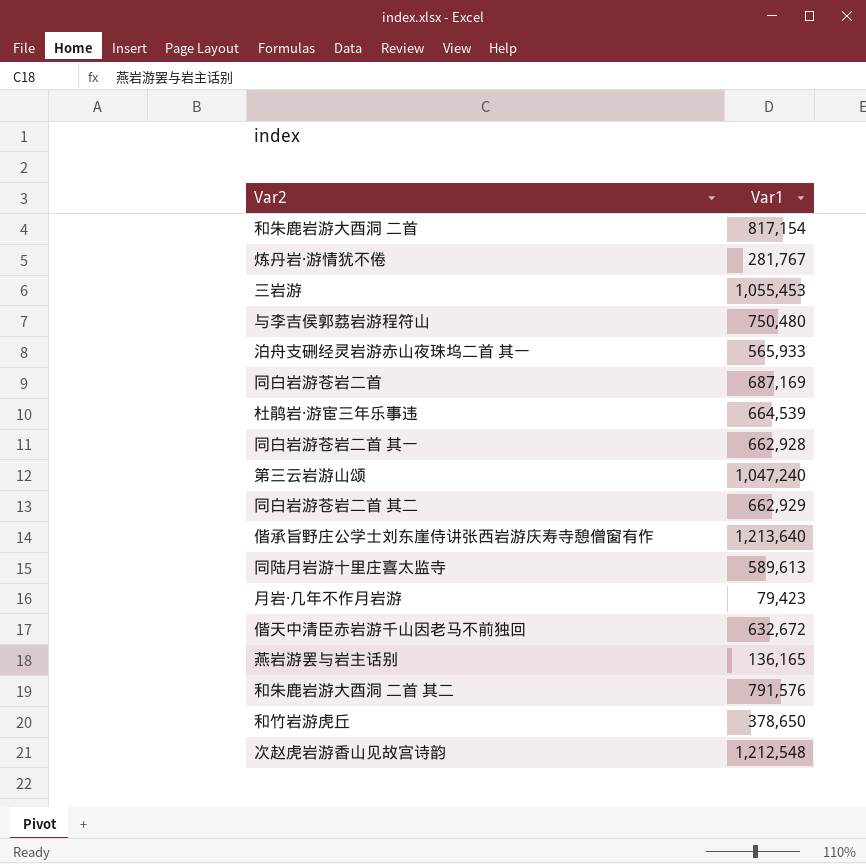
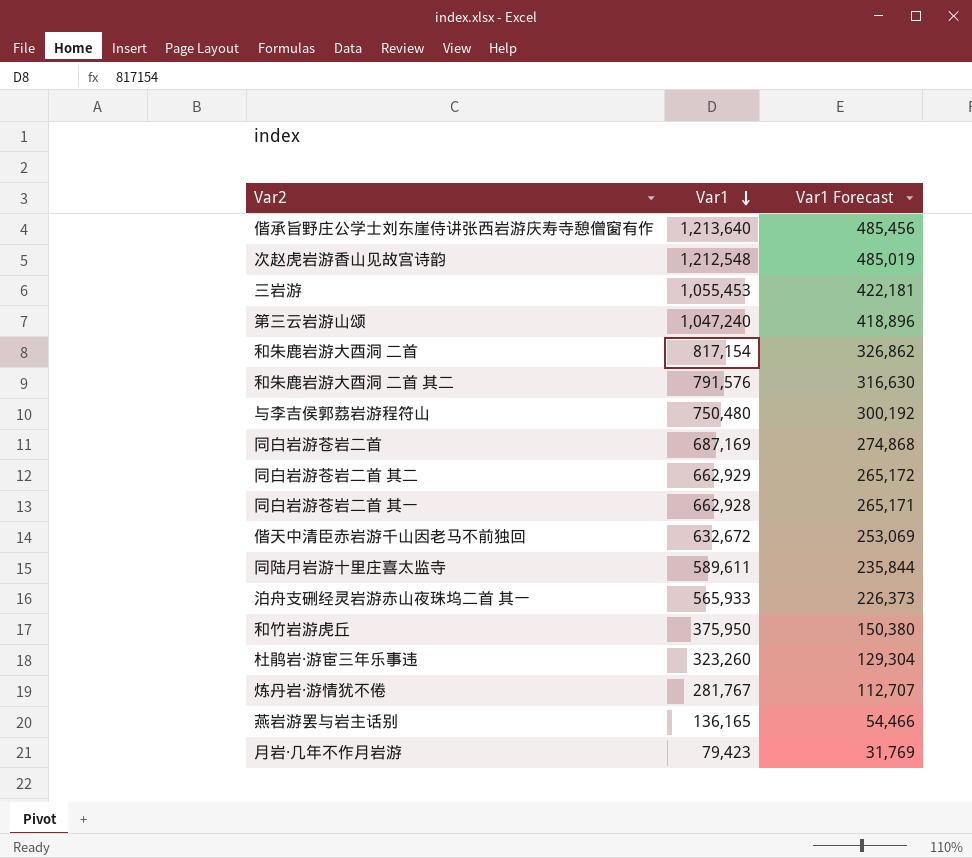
row order: none -> Var1 descending
column Var1 Forecast | formula: none -> [Var1] * 0.4
同陆月岩游十里庄喜太监寺 | Var1: 589,613 -> 589,611
和竹岩游虎丘 | Var1: 378,650 -> 375,950
杜鹃岩·游宦三年乐事违 | Var1: 664,539 -> 323,260

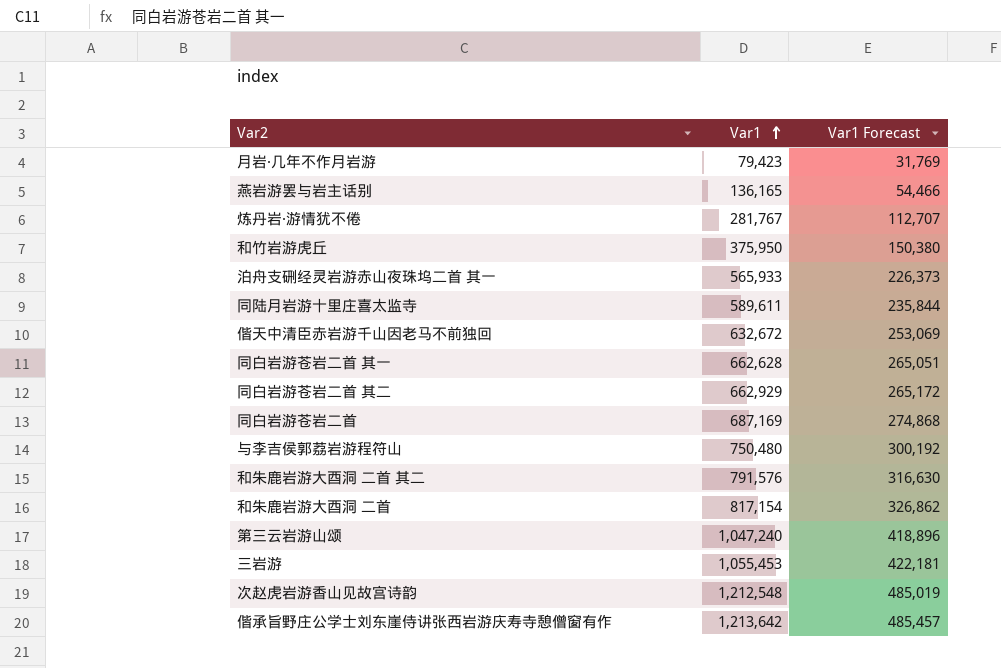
row order: Var1 descending -> Var1 ascending
row 杜鹃岩·游宦三年乐事违: 323,260 | 129,304 -> none
同白岩游苍岩二首 其一 | Var1: 662,928 -> 662,628
同白岩游苍岩二首 其一 | Var1 Forecast: 265,171 -> 265,051
偕承旨野庄公学士刘东崖侍讲张西岩游庆寿寺憩僧窗有作 | Var1: 1,213,640 -> 1,213,642
偕承旨野庄公学士刘东崖侍讲张西岩游庆寿寺憩僧窗有作 | Var1 Forecast: 485,456 -> 485,457

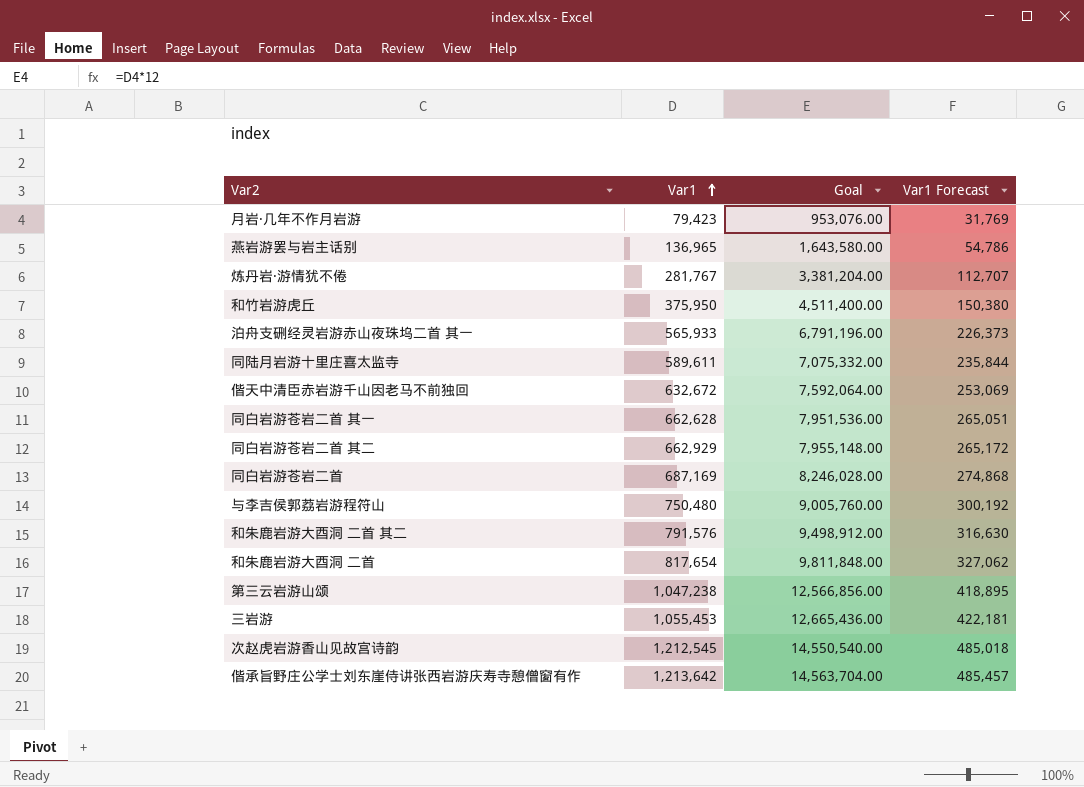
column Goal | formula: none -> [Var1] * 12
燕岩游罢与岩主话别 | Var1: 136,165 -> 136,965
燕岩游罢与岩主话别 | Var1 Forecast: 54,466 -> 54,786
和朱鹿岩游大酉洞 二首 | Var1: 817,154 -> 817,654
和朱鹿岩游大酉洞 二首 | Var1 Forecast: 326,862 -> 327,062
第三云岩游山颂 | Var1: 1,047,240 -> 1,047,238
第三云岩游山颂 | Var1 Forecast: 418,896 -> 418,895
次赵虎岩游香山见故宫诗韵 | Var1: 1,212,548 -> 1,212,545
次赵虎岩游香山见故宫诗韵 | Var1 Forecast: 485,019 -> 485,018

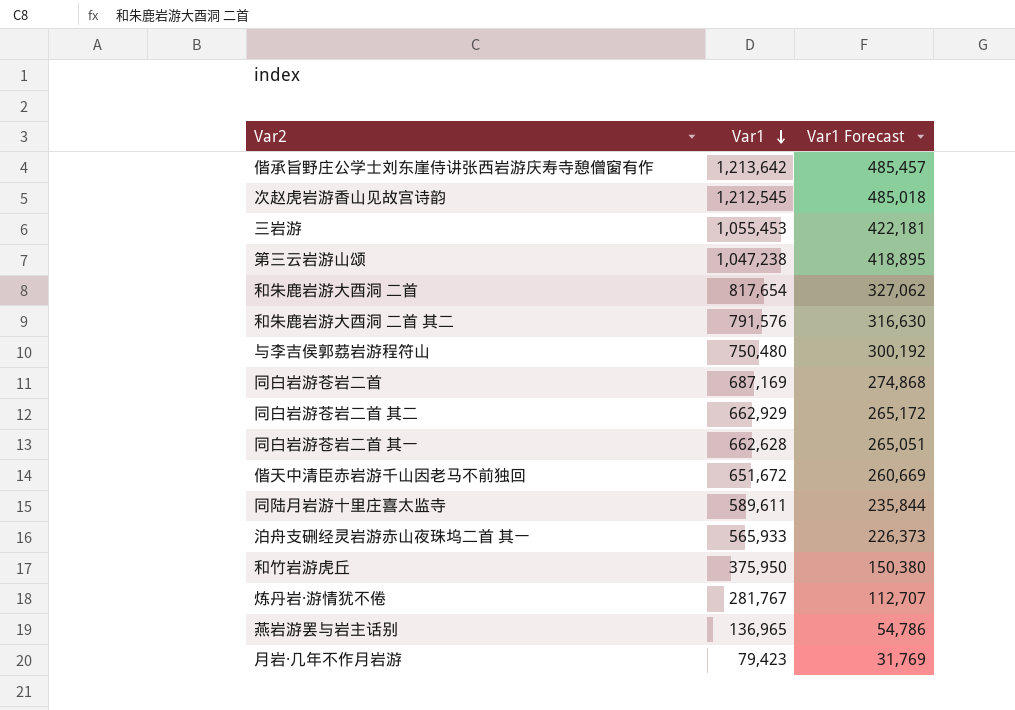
row order: Var1 ascending -> Var1 descending
column Goal | formula: [Var1] * 12 -> none
偕天中清臣赤岩游千山因老马不前独回 | Var1: 632,672 -> 651,672
偕天中清臣赤岩游千山因老马不前独回 | Var1 Forecast: 253,069 -> 260,669

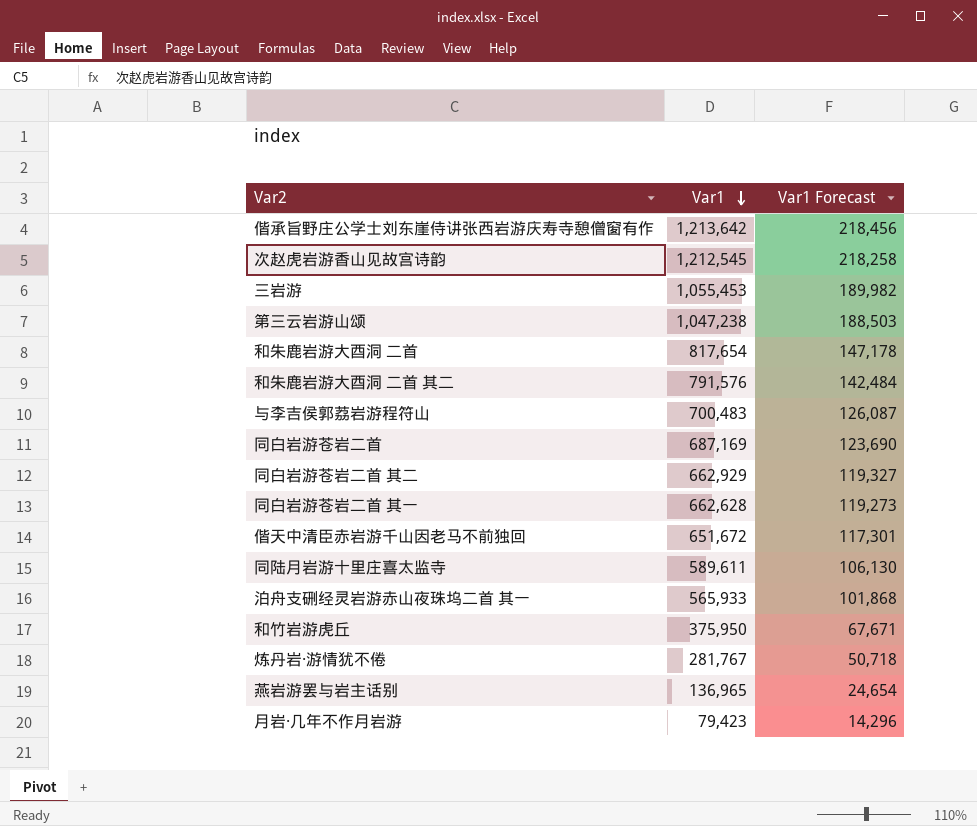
column Var1 Forecast | formula: [Var1] * 0.4 -> [Var1] * 0.18
与李吉侯郭荔岩游程符山 | Var1: 750,480 -> 700,483

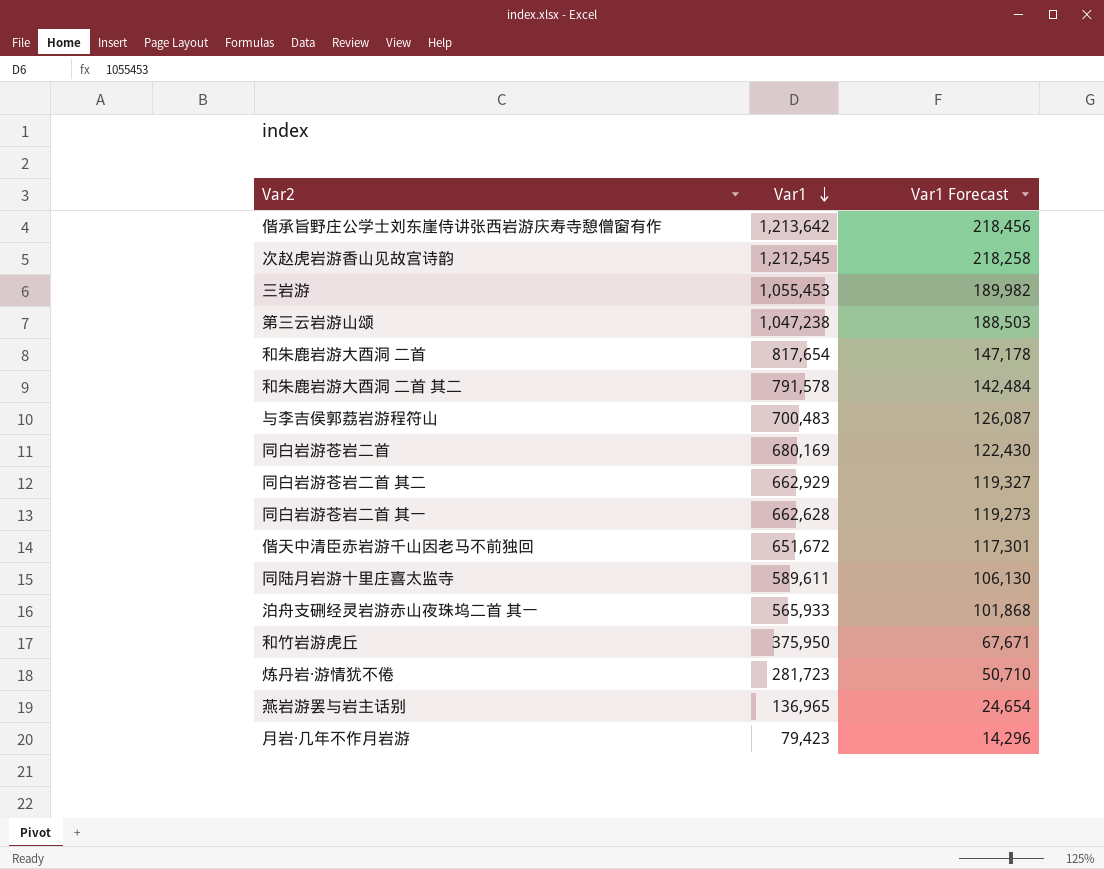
和朱鹿岩游大酉洞 二首 其二 | Var1: 791,576 -> 791,578
同白岩游苍岩二首 | Var1: 687,169 -> 680,169
同白岩游苍岩二首 | Var1 Forecast: 123,690 -> 122,430
炼丹岩·游情犹不倦 | Var1: 281,767 -> 281,723
炼丹岩·游情犹不倦 | Var1 Forecast: 50,718 -> 50,710

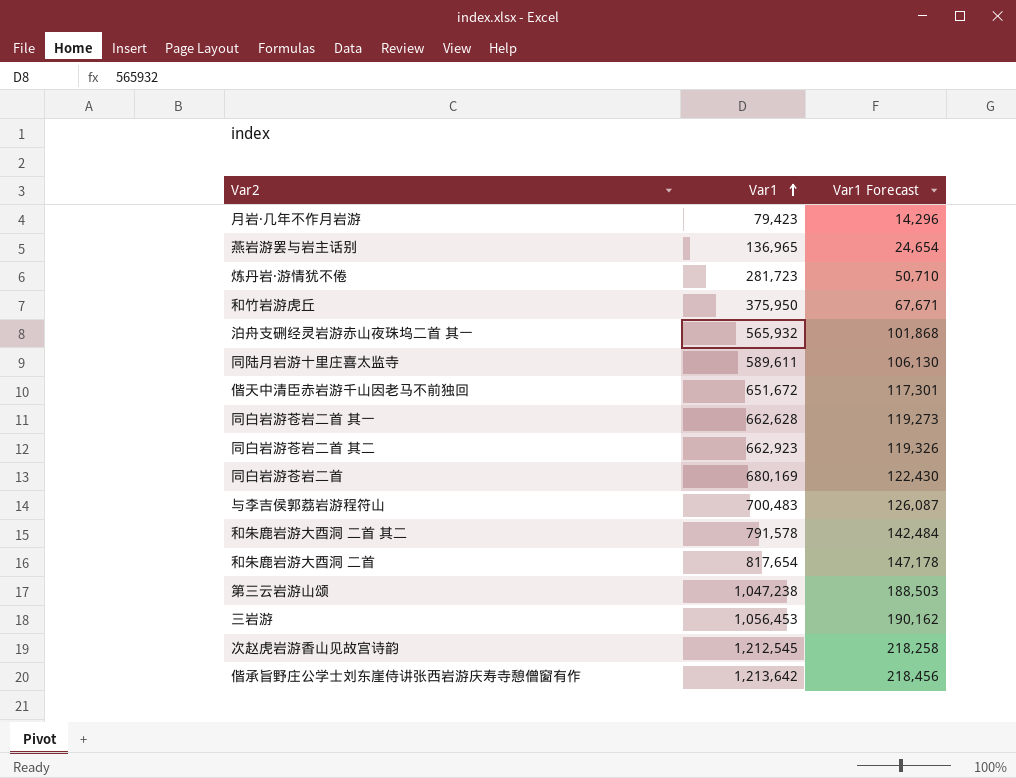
row order: Var1 descending -> Var1 ascending
泊舟支硎经灵岩游赤山夜珠坞二首 其一 | Var1: 565,933 -> 565,932
同白岩游苍岩二首 其二 | Var1: 662,929 -> 662,923
同白岩游苍岩二首 其二 | Var1 Forecast: 119,327 -> 119,326
三岩游 | Var1: 1,055,453 -> 1,056,453
三岩游 | Var1 Forecast: 189,982 -> 190,162

